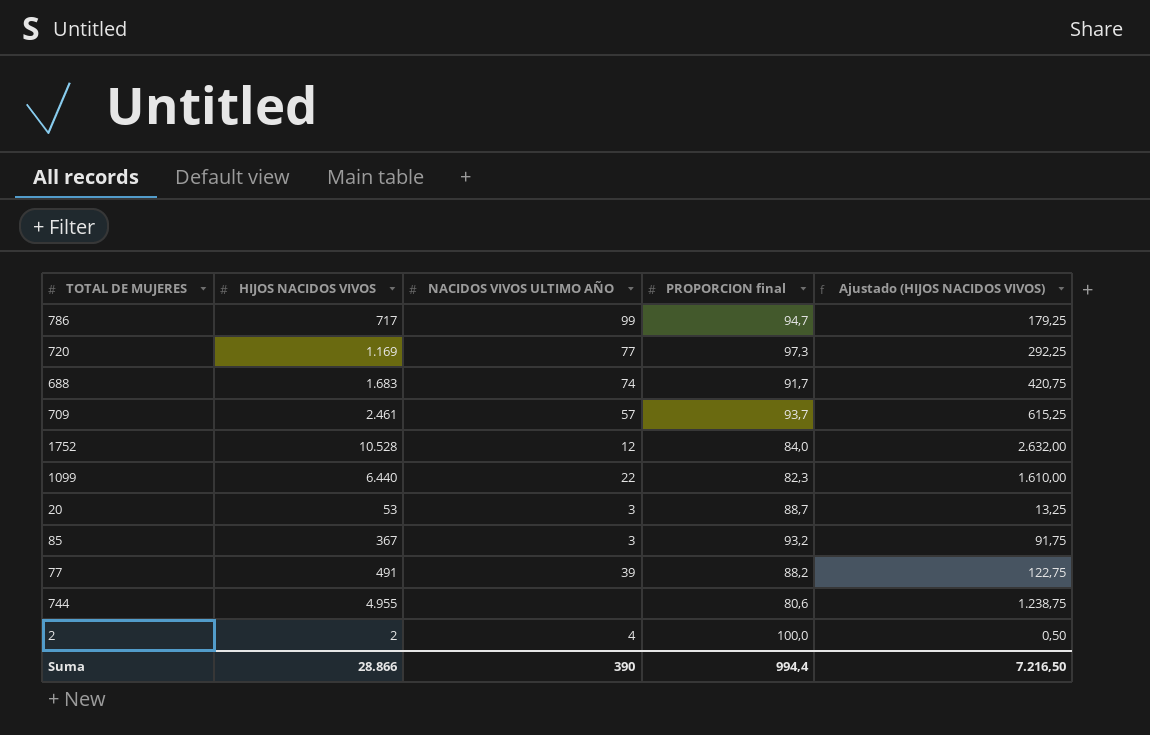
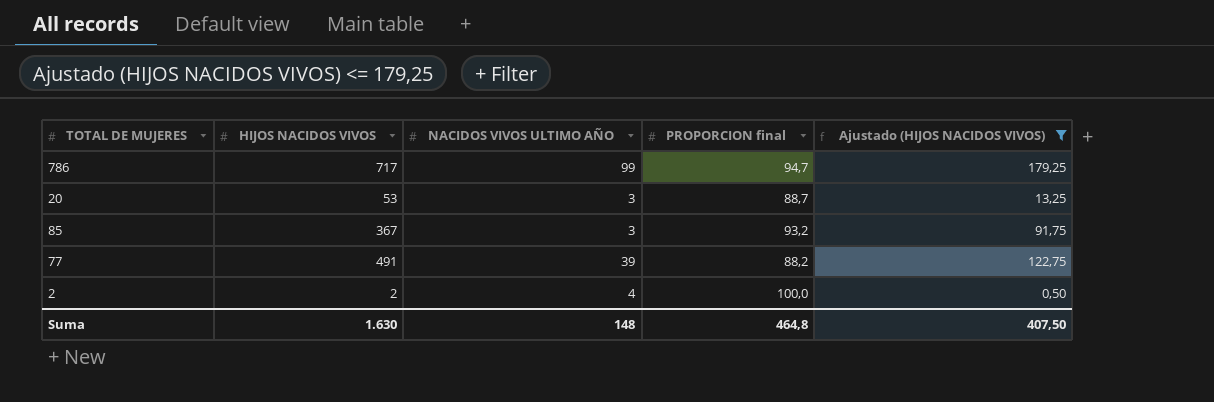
filter: none -> Ajustado (HIJOS NACIDOS VIVOS) <= 179,25
Suma | HIJOS NACIDOS VIVOS: 28.866 -> 1.630
Suma | NACIDOS VIVOS ULTIMO AÑO: 390 -> 148
Suma | PROPORCION final: 994,4 -> 464,8
Suma | Ajustado (HIJOS NACIDOS VIVOS): 7.216,50 -> 407,50

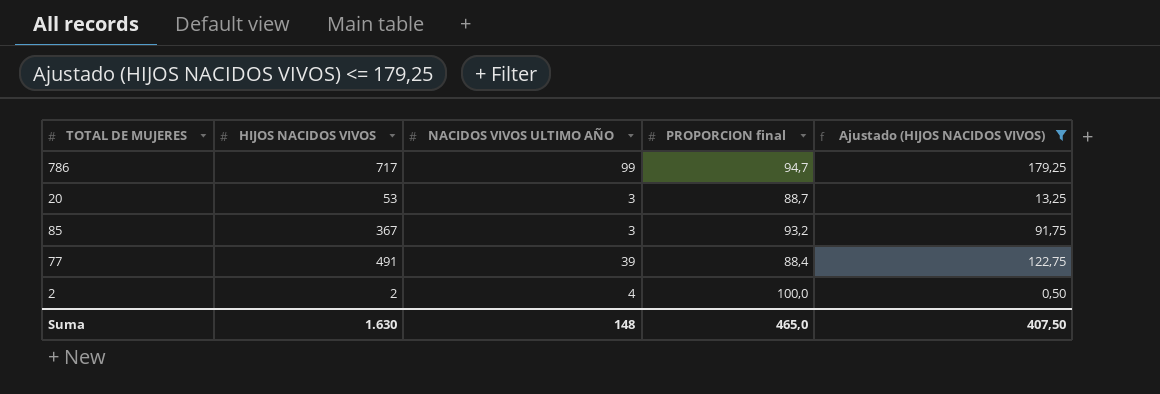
77 | PROPORCION final: 88,2 -> 88,4
Suma | PROPORCION final: 464,8 -> 465,0

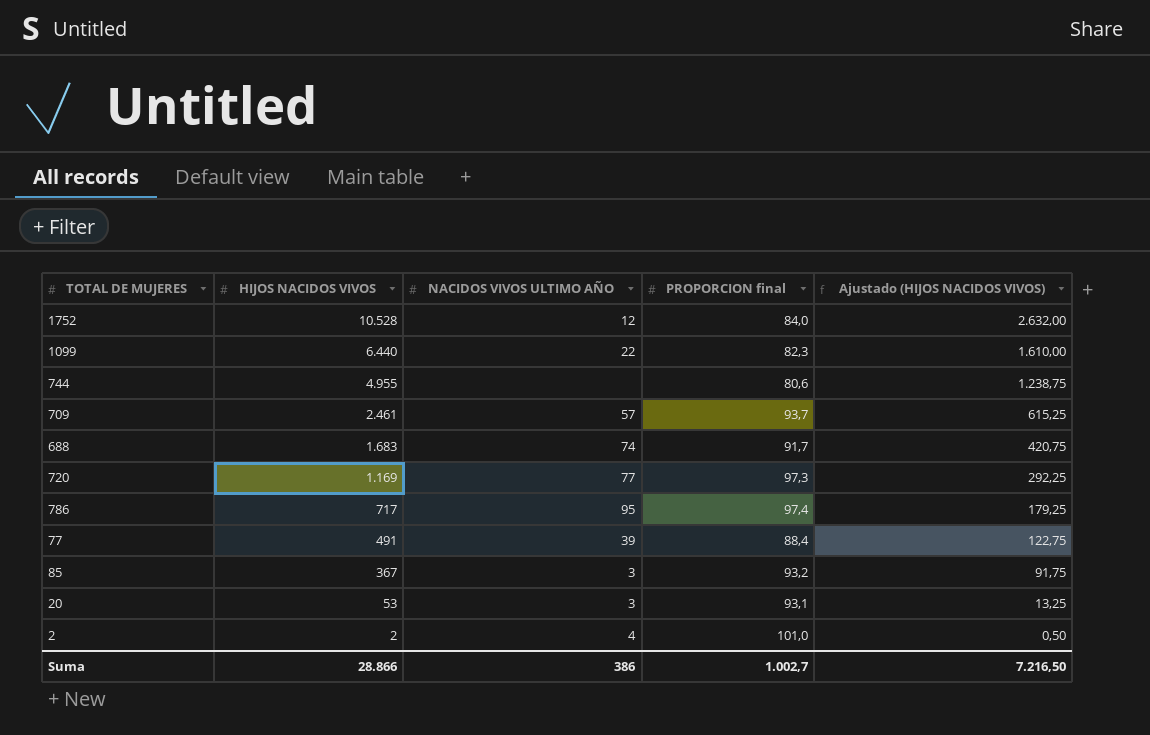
filter: Ajustado (HIJOS NACIDOS VIVOS) <= 179,25 -> none
row order: none -> HIJOS NACIDOS VIVOS descending
786 | NACIDOS VIVOS ULTIMO AÑO: 99 -> 95
786 | PROPORCION final: 94,7 -> 97,4
20 | PROPORCION final: 88,7 -> 93,1
2 | PROPORCION final: 100,0 -> 101,0
Suma | HIJOS NACIDOS VIVOS: 1.630 -> 28.866
Suma | NACIDOS VIVOS ULTIMO AÑO: 148 -> 386
Suma | PROPORCION final: 465,0 -> 1.002,7
Suma | Ajustado (HIJOS NACIDOS VIVOS): 407,50 -> 7.216,50

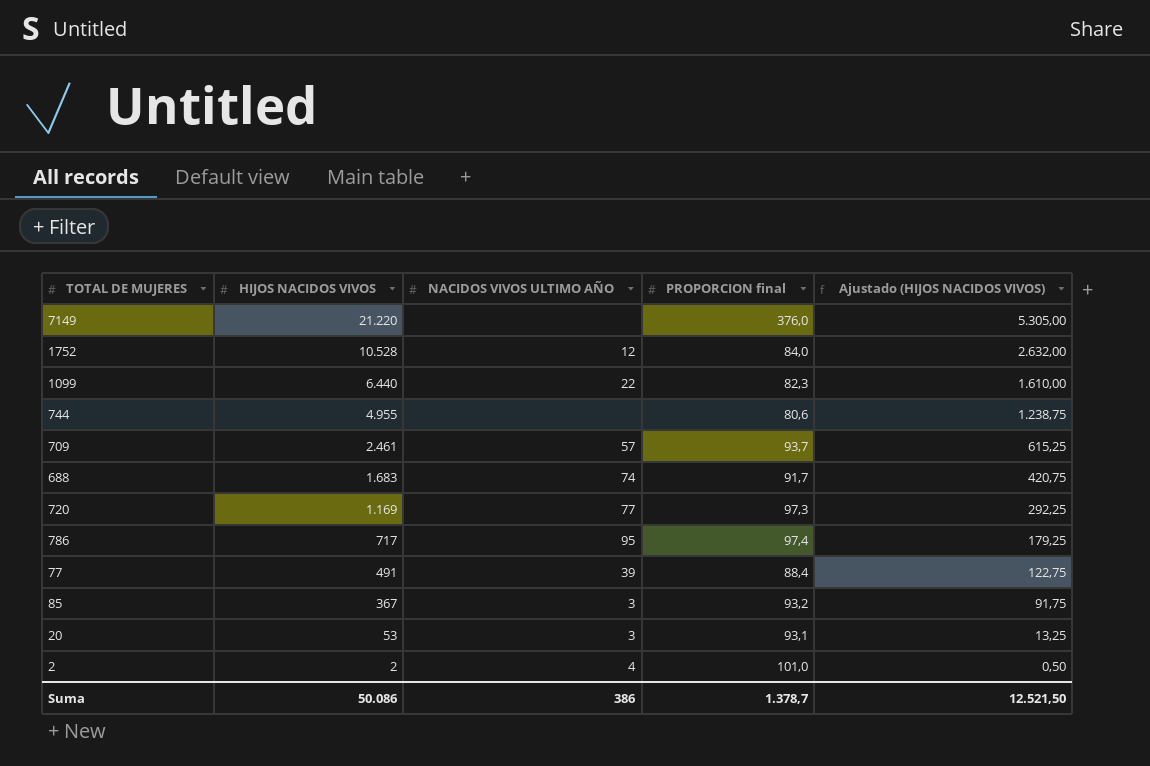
row 7149: none -> 21.220 | none | 376,0 | 5.305,00
Suma | HIJOS NACIDOS VIVOS: 28.866 -> 50.086
Suma | PROPORCION final: 1.002,7 -> 1.378,7
Suma | Ajustado (HIJOS NACIDOS VIVOS): 7.216,50 -> 12.521,50

